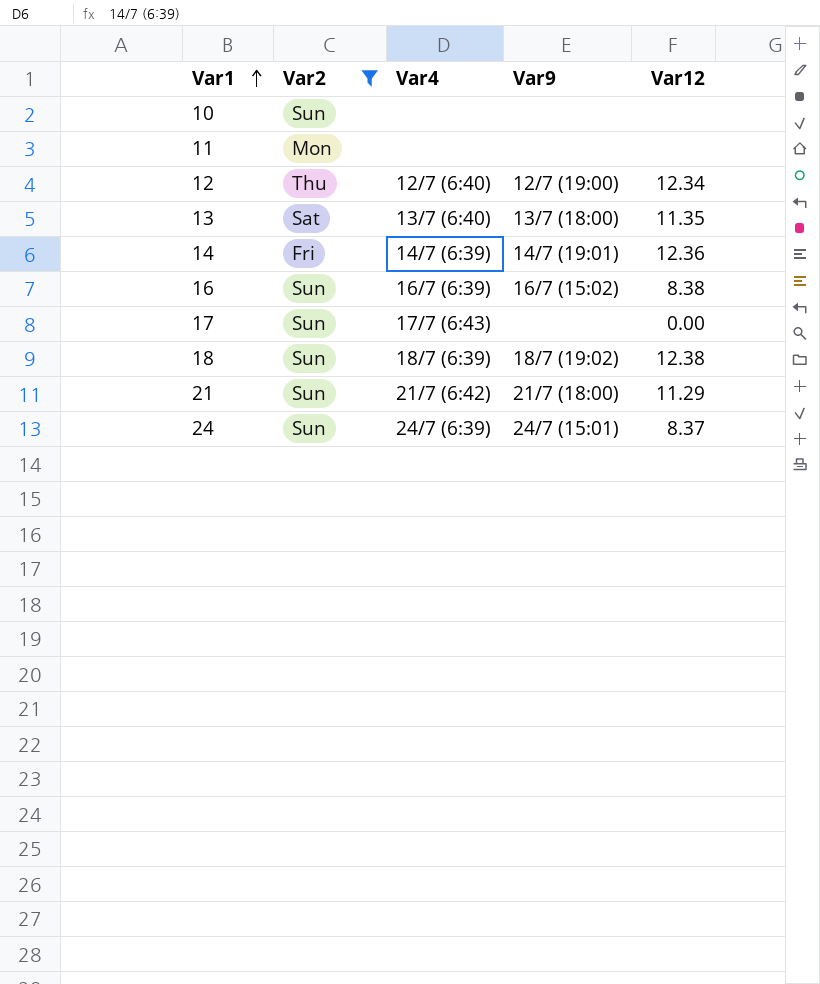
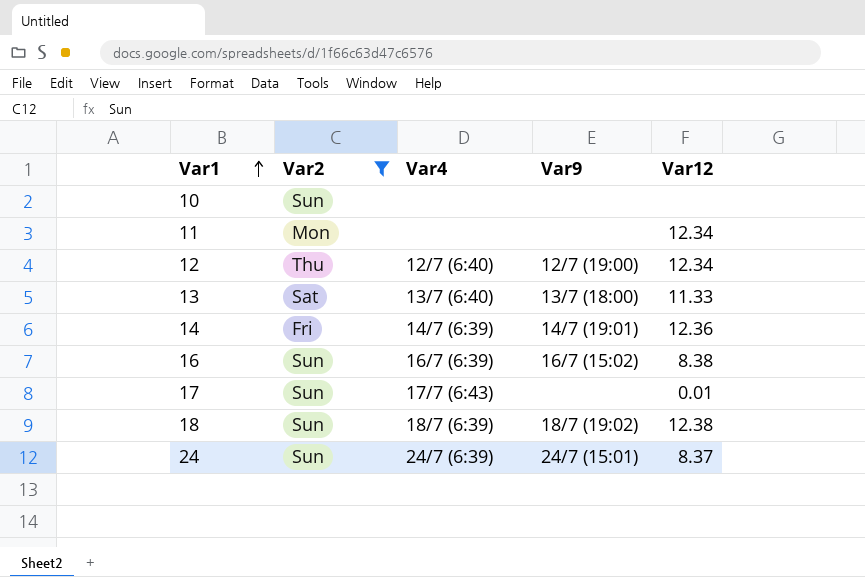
row 21: Sun | 21/7 (6:42) | 21/7 (18:00) | 11.29 -> none
11 | Var12: none -> 12.34
13 | Var12: 11.35 -> 11.33
17 | Var12: 0.00 -> 0.01

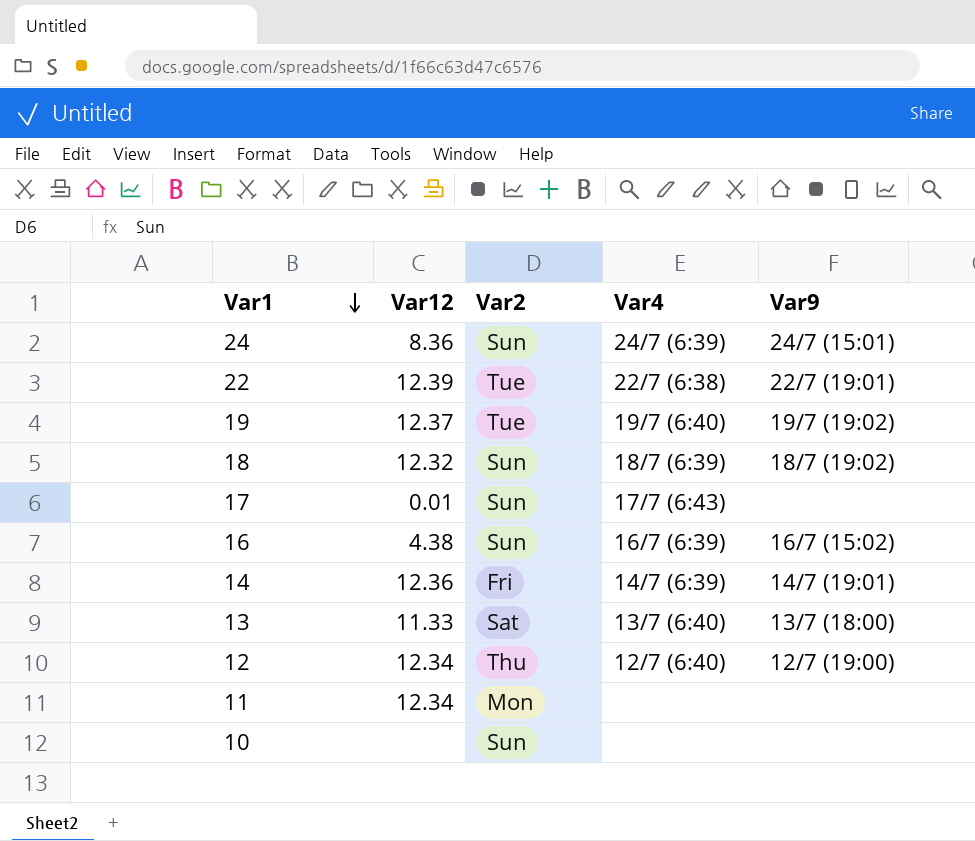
filter: Var2 != Tue -> none
row order: Var1 ascending -> Var1 descending
column Var12 | position: 5 -> 2
24 | Var12: 8.37 -> 8.36
18 | Var12: 12.38 -> 12.32
16 | Var12: 8.38 -> 4.38

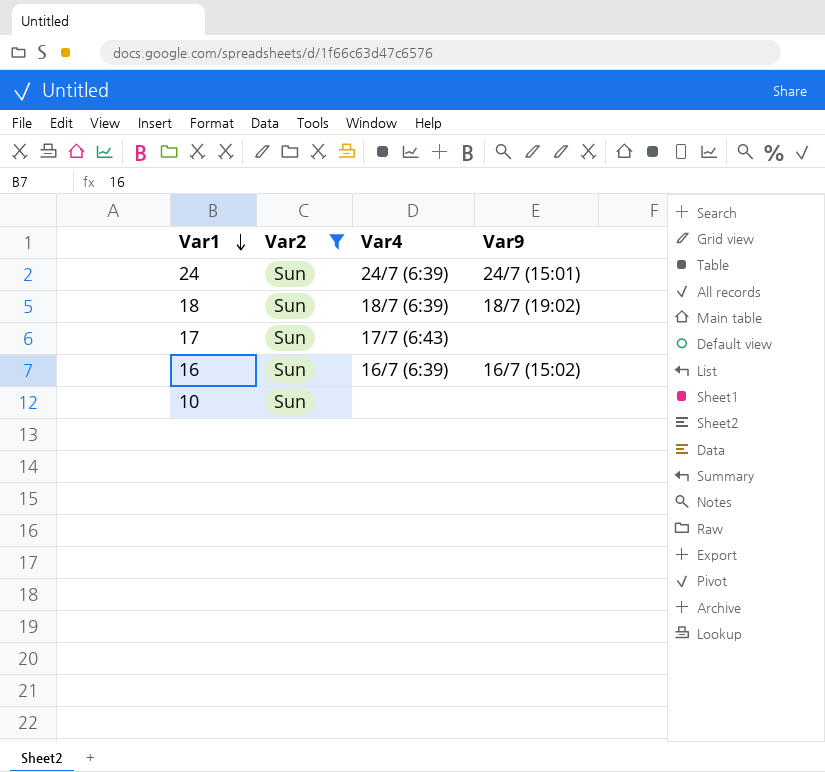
filter: none -> Var2 = Sun
column Var12 | position: 2 -> none

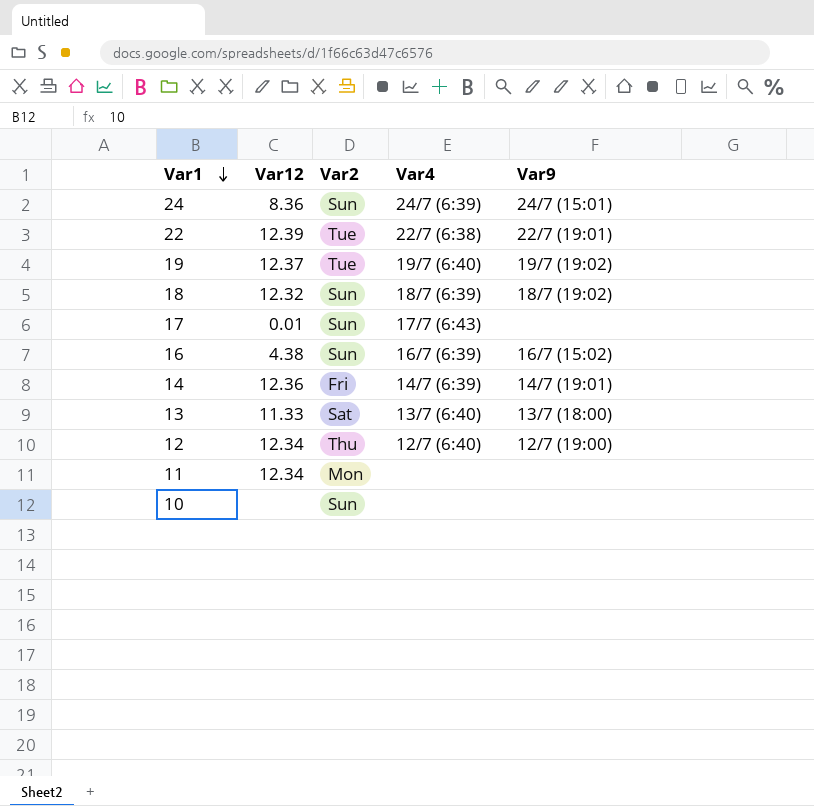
filter: Var2 = Sun -> none
column Var12 | position: none -> 2

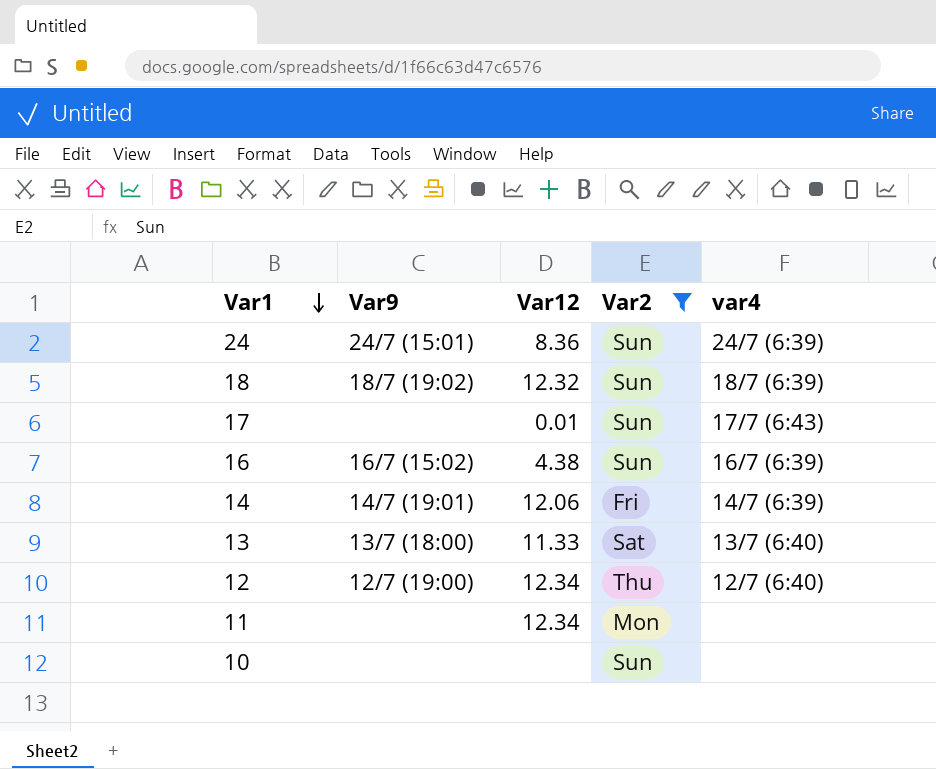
filter: none -> Var2 != Tue
column Var9 | position: 5 -> 2
column name: Var4 -> var4
14 | Var12: 12.36 -> 12.06

